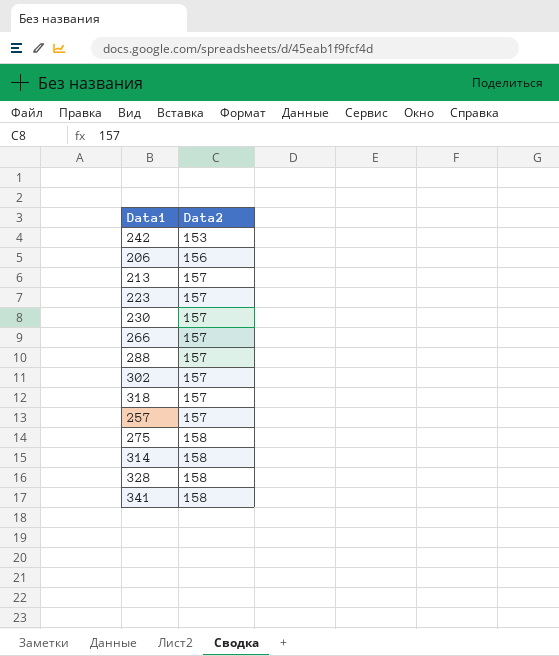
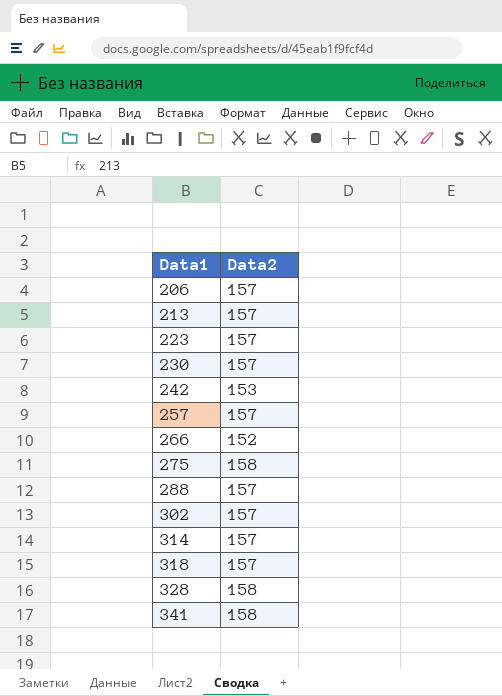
row order: Data2 ascending -> Data1 ascending
206 | Data2: 156 -> 157
266 | Data2: 157 -> 152
314 | Data2: 158 -> 157

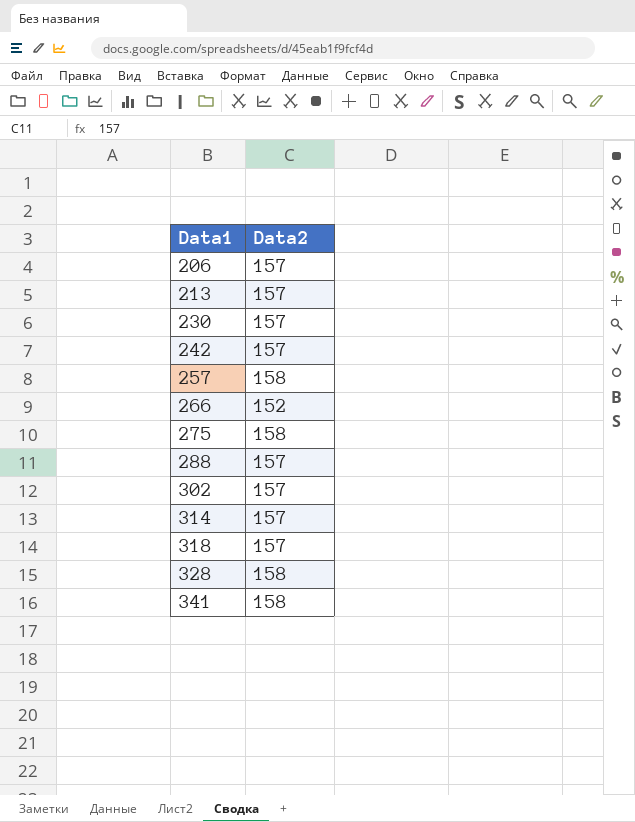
row 223: 157 -> none
242 | Data2: 153 -> 157
257 | Data2: 157 -> 158

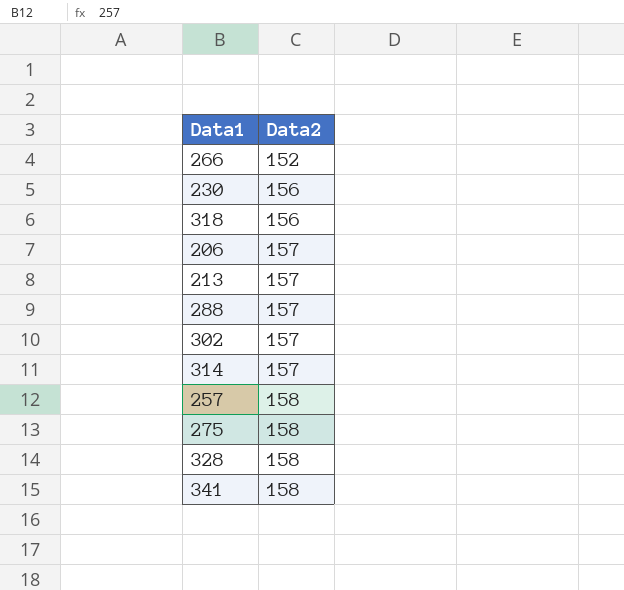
row order: Data1 ascending -> Data2 ascending
row 242: 157 -> none
230 | Data2: 157 -> 156
318 | Data2: 157 -> 156

